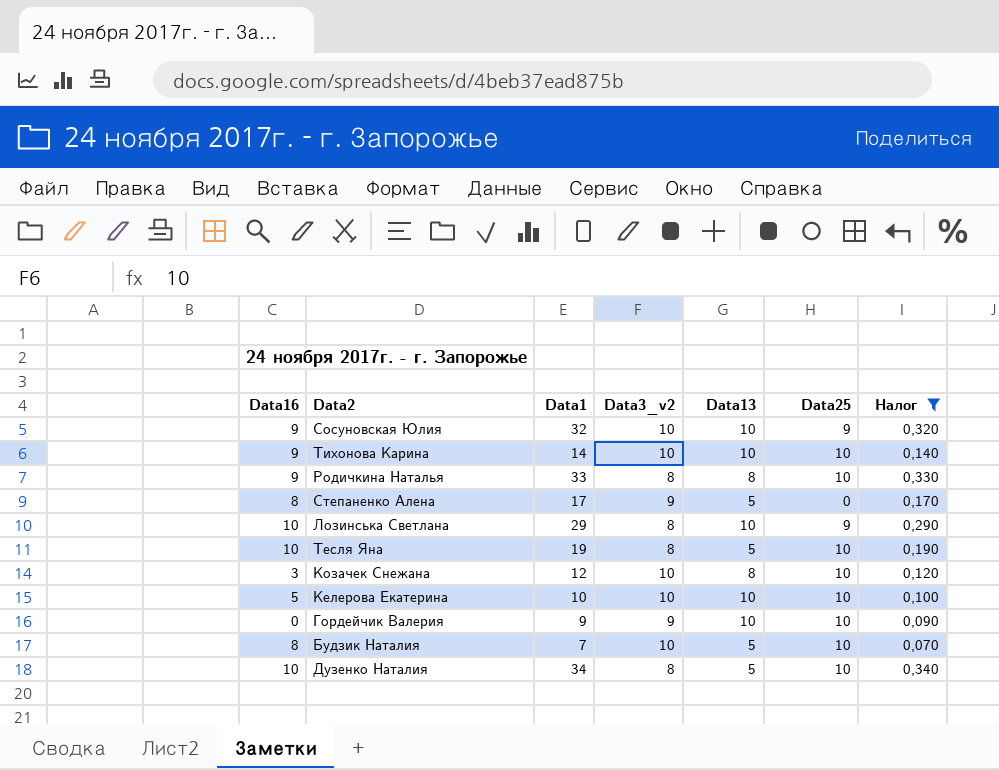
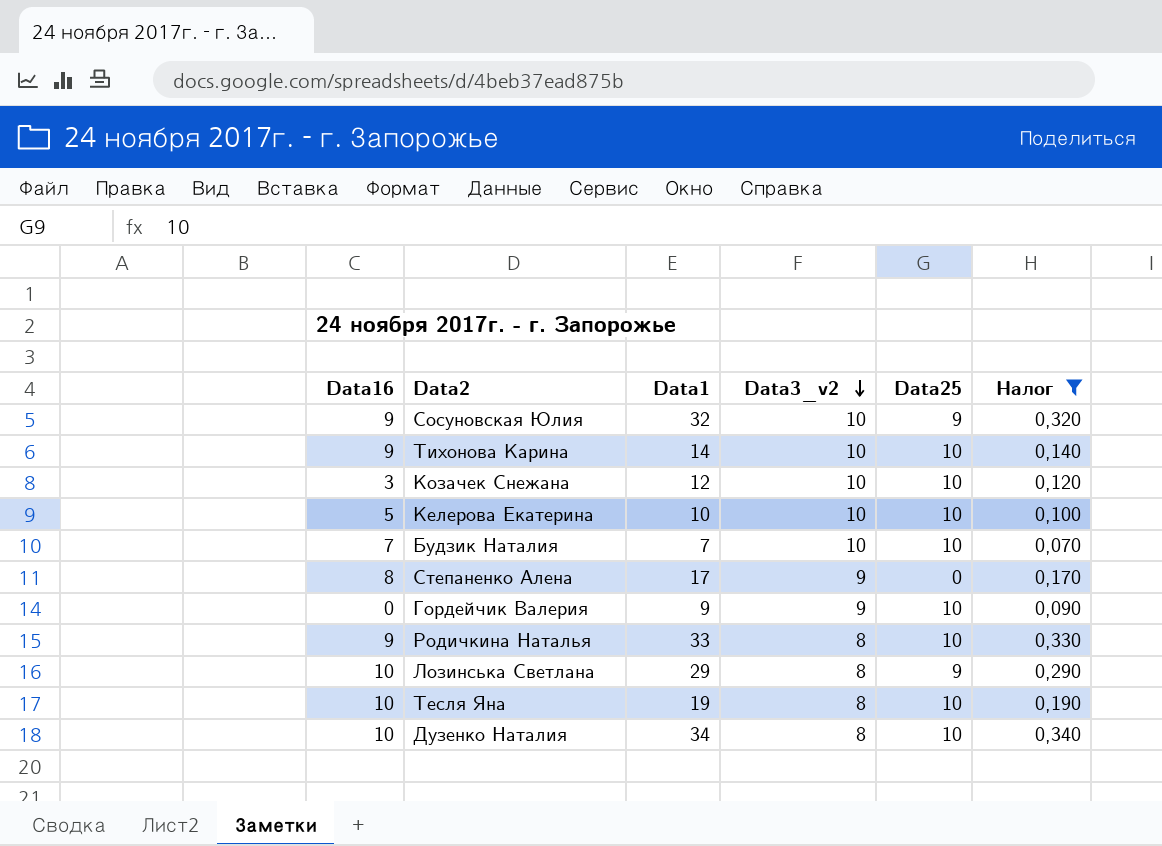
row order: none -> Data3_v2 descending
column Data13 | position: 5 -> none
Будзик Наталия | Data16: 8 -> 7

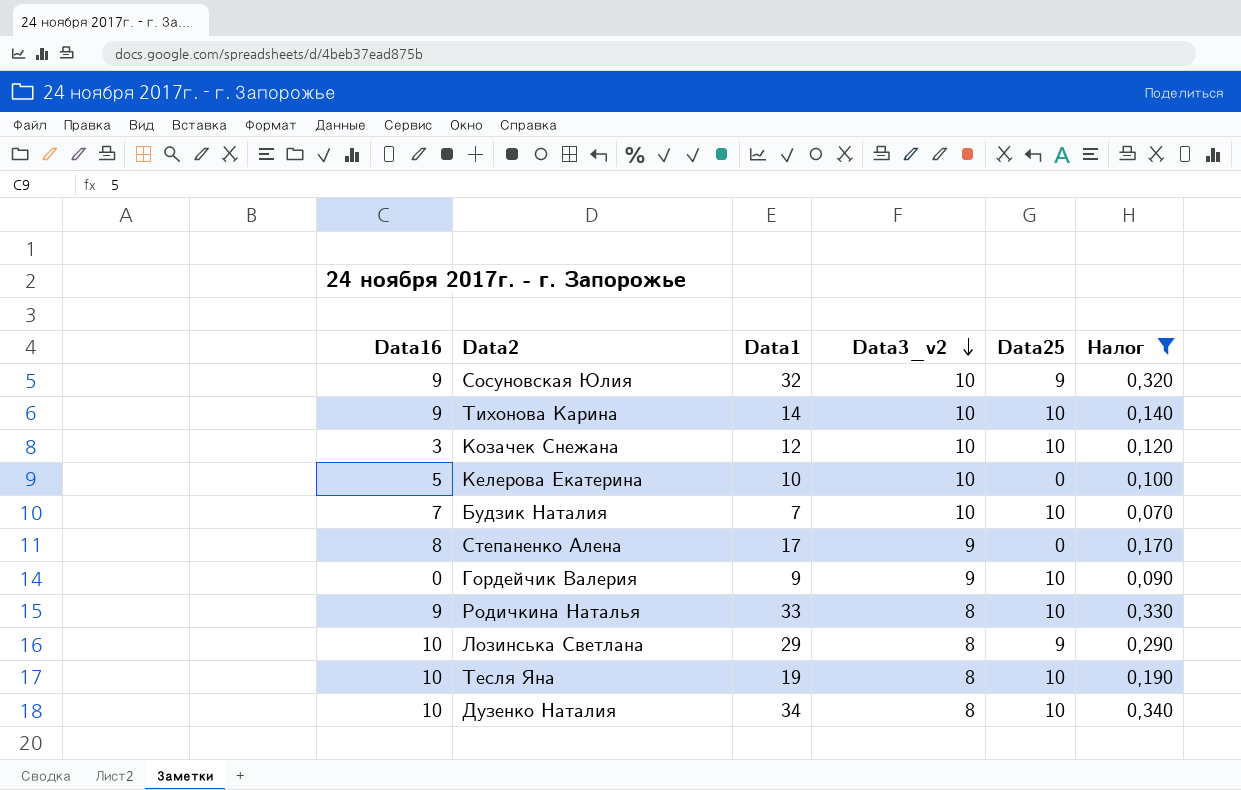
Келерова Екатерина | Data25: 10 -> 0

